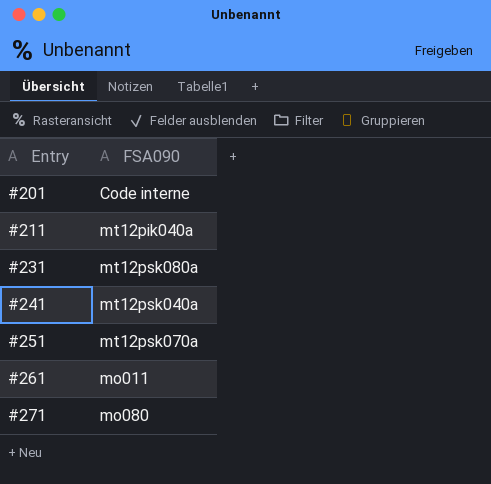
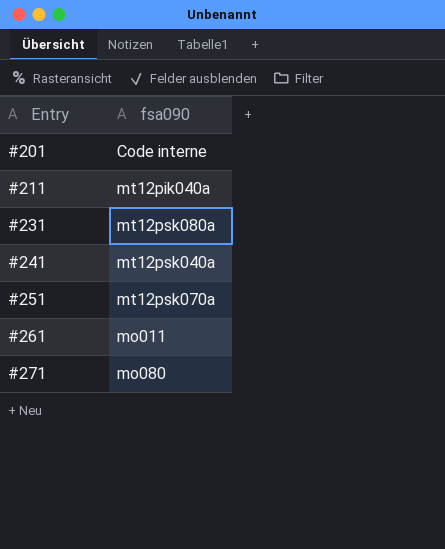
column name: FSA090 -> fsa090

